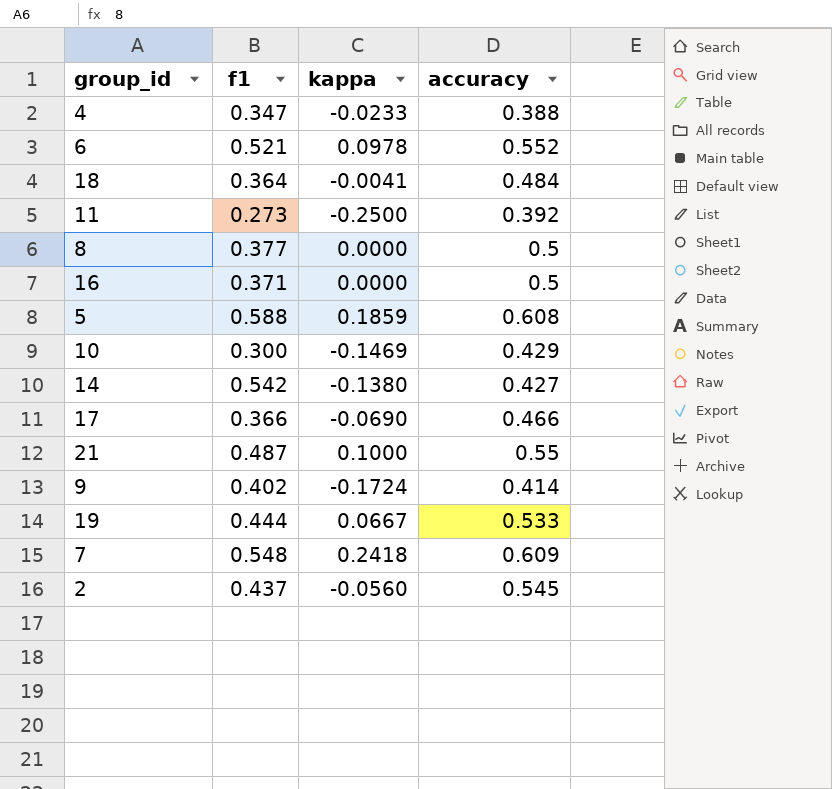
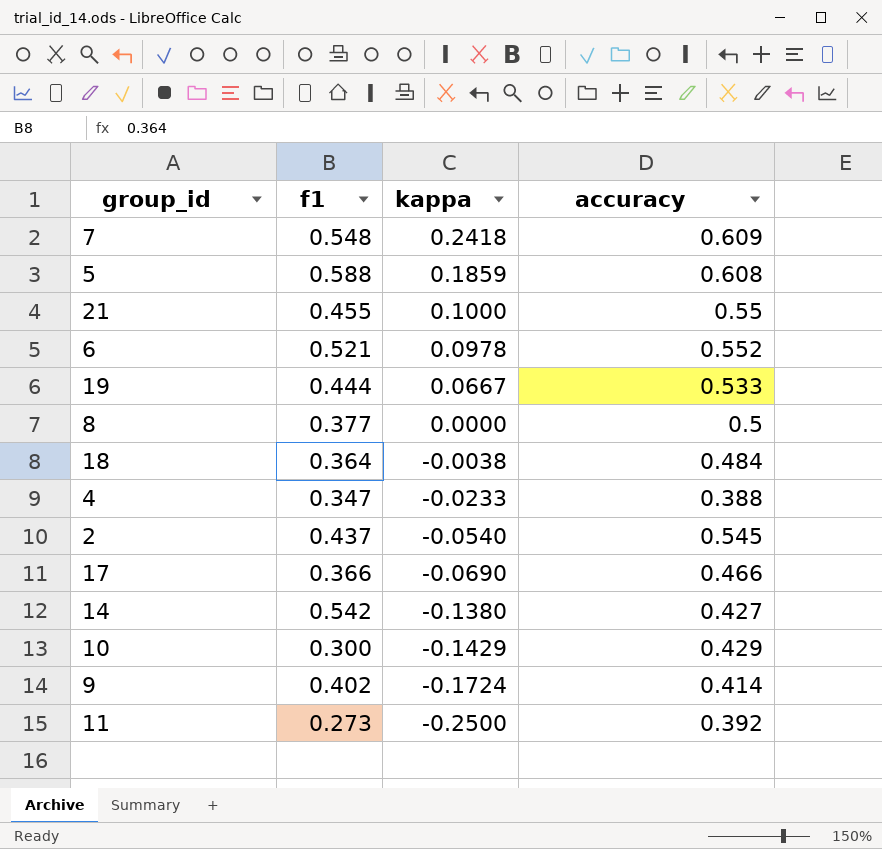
row order: none -> kappa descending
row 16: 0.371 | 0.0000 | 0.5 -> none
21 | f1: 0.487 -> 0.455
18 | kappa: -0.0041 -> -0.0038
2 | kappa: -0.0560 -> -0.0540
10 | kappa: -0.1469 -> -0.1429

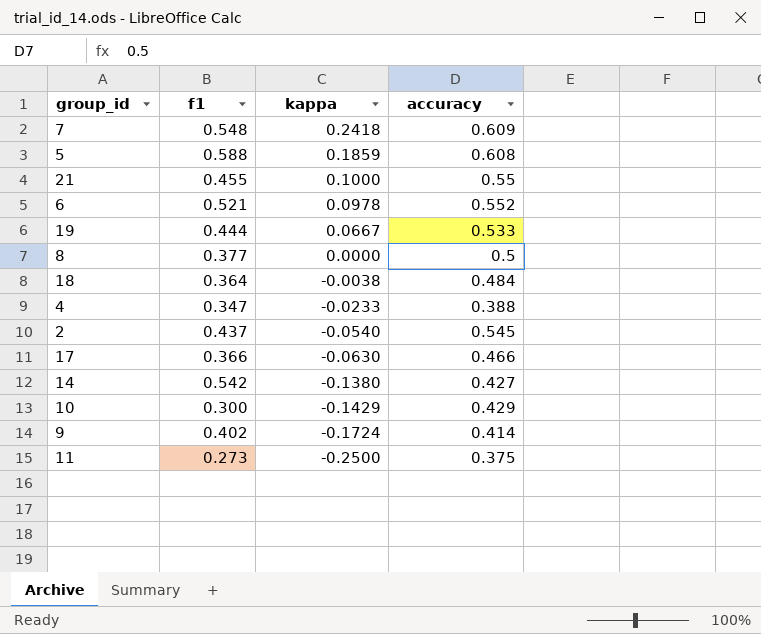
17 | kappa: -0.0690 -> -0.0630
11 | accuracy: 0.392 -> 0.375

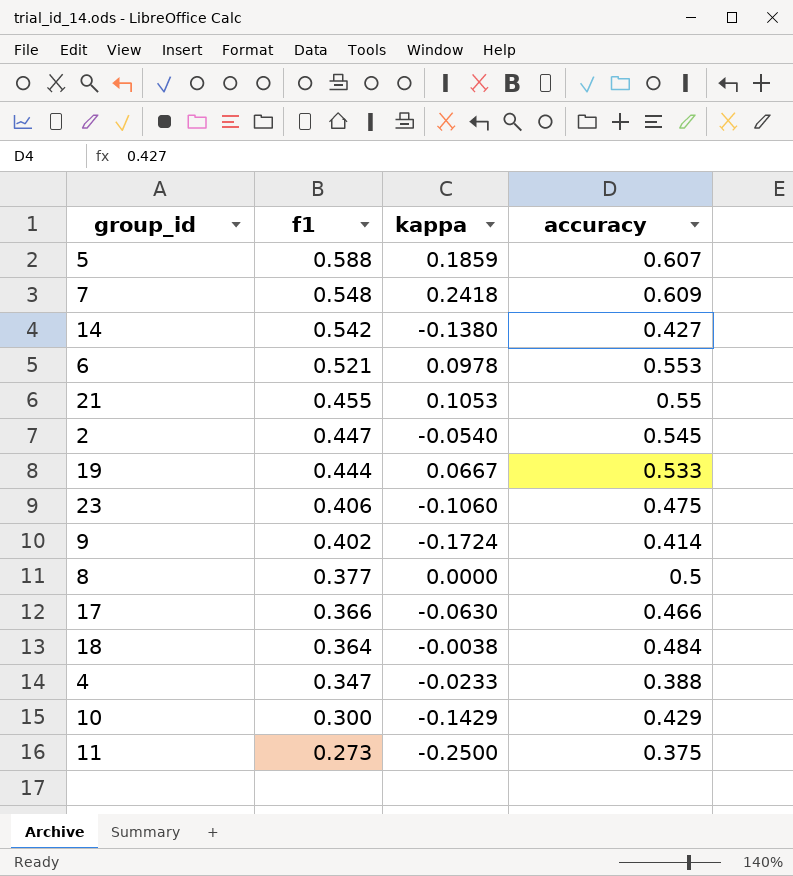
row order: kappa descending -> f1 descending
5 | accuracy: 0.608 -> 0.607
6 | accuracy: 0.552 -> 0.553
21 | kappa: 0.1000 -> 0.1053
2 | f1: 0.437 -> 0.447
row 23: none -> 0.406 | -0.1060 | 0.475

